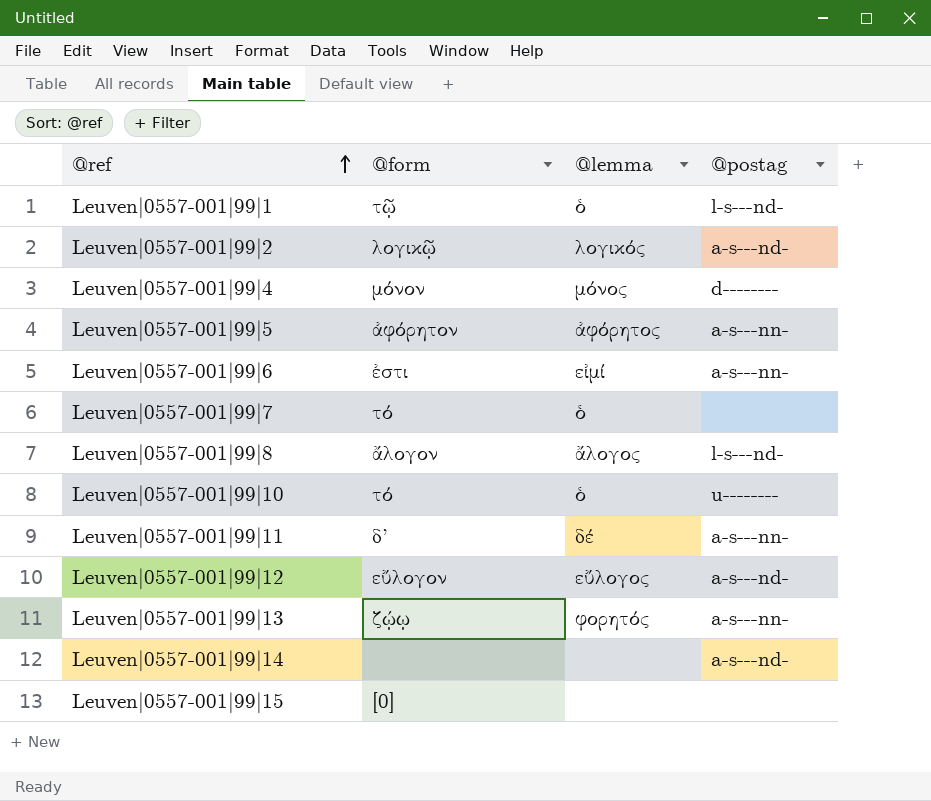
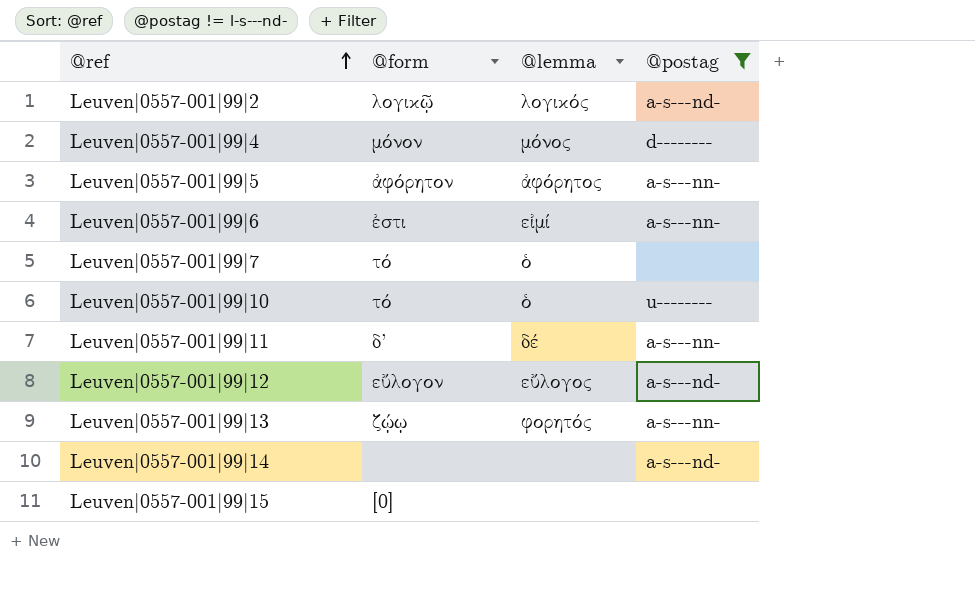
filter: none -> @postag != l-s---nd-

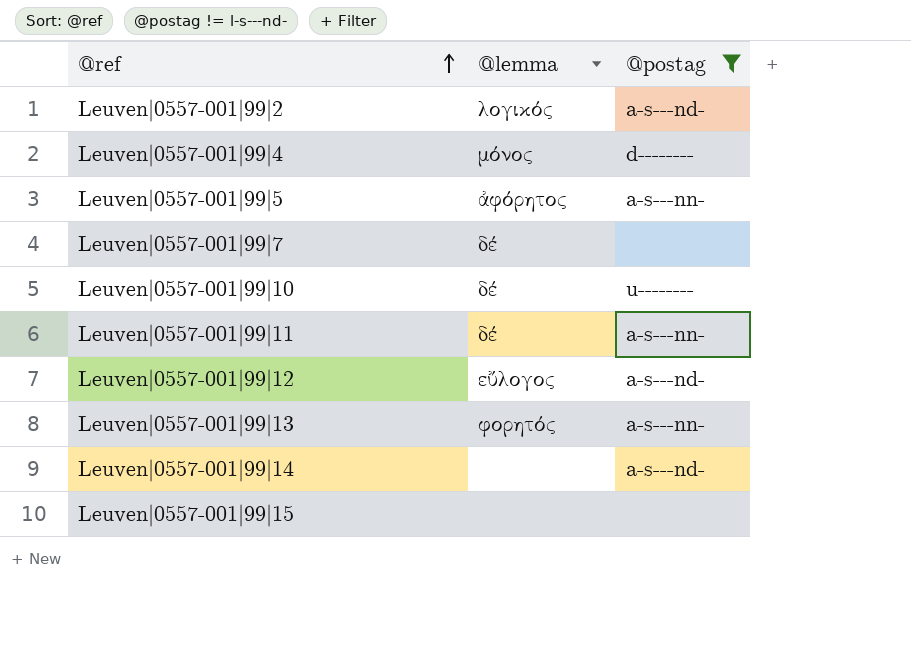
column @form | position: 2 -> none
row Leuven|0557-001|99|6: ἐστι | εἰμί | a-s---nn- -> none
Leuven|0557-001|99|7 | @lemma: ὁ -> δέ
Leuven|0557-001|99|10 | @lemma: ὁ -> δέ

